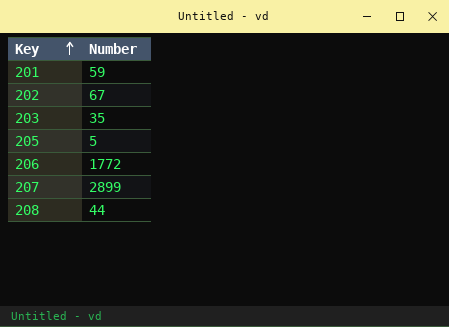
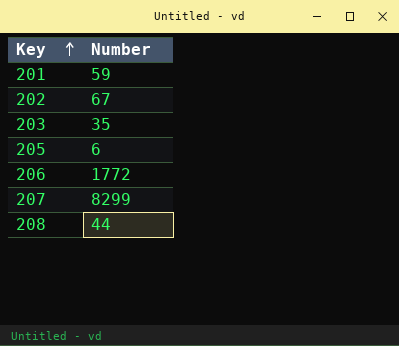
205 | Number: 5 -> 6
207 | Number: 2899 -> 8299

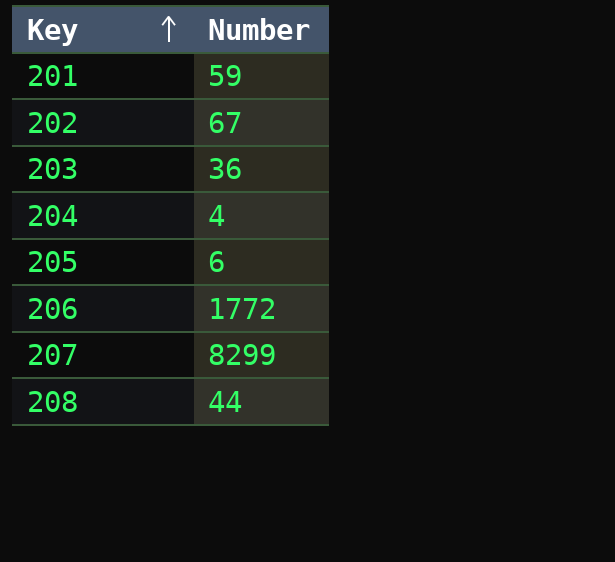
203 | Number: 35 -> 36
row 204: none -> 4

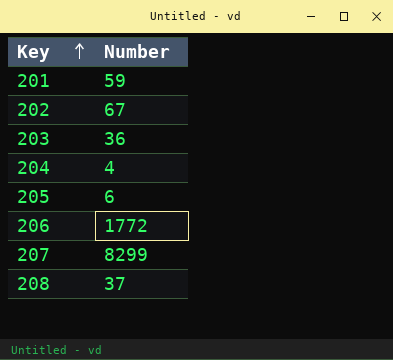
208 | Number: 44 -> 37

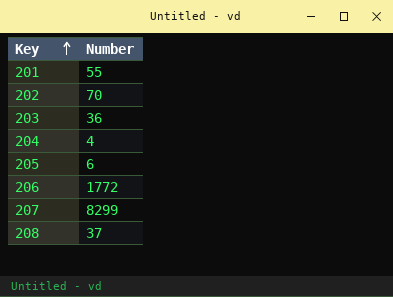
201 | Number: 59 -> 55
202 | Number: 67 -> 70

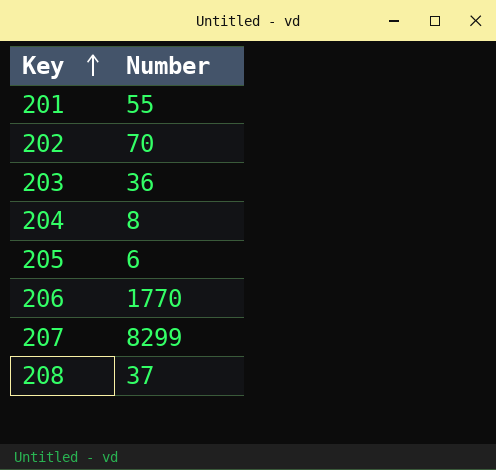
204 | Number: 4 -> 8
206 | Number: 1772 -> 1770

